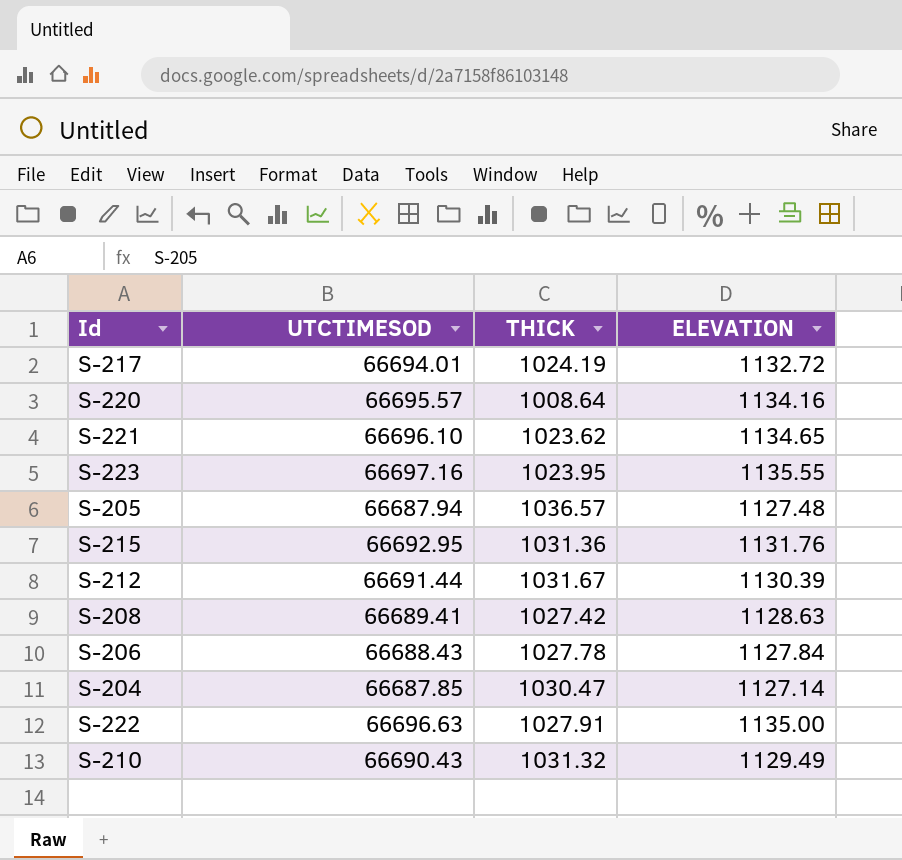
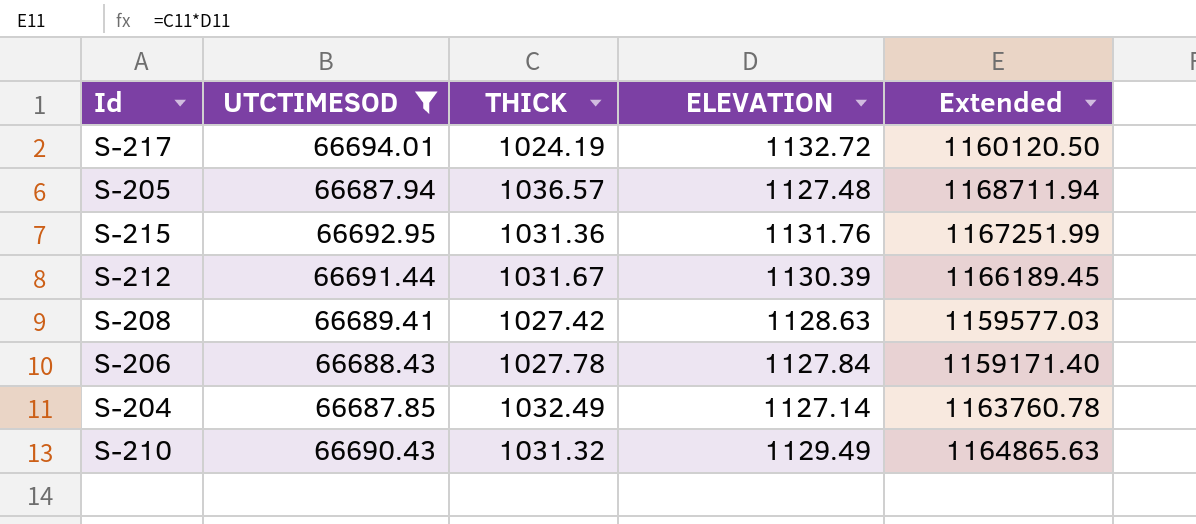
filter: none -> UTCTIMESOD <= 66694.01
column Extended | formula: none -> [THICK] * [ELEVATION]
S-204 | THICK: 1030.47 -> 1032.49

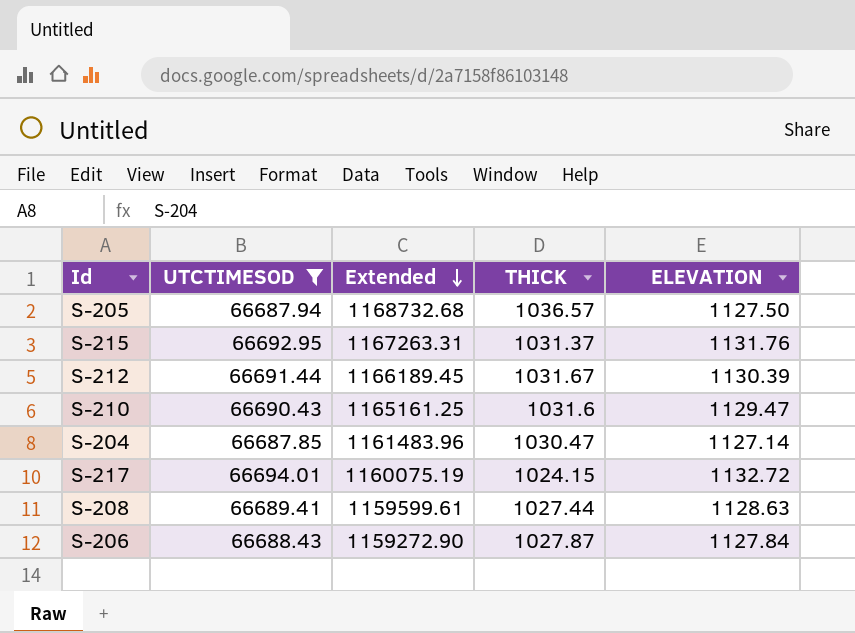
row order: none -> Extended descending
column Extended | position: 5 -> 3
S-205 | Extended: 1168711.94 -> 1168732.68
S-205 | ELEVATION: 1127.48 -> 1127.50
S-215 | Extended: 1167251.99 -> 1167263.31
S-215 | THICK: 1031.36 -> 1031.37
S-210 | Extended: 1164865.63 -> 1165161.25
S-210 | THICK: 1031.32 -> 1031.6
S-210 | ELEVATION: 1129.49 -> 1129.47
S-204 | Extended: 1163760.78 -> 1161483.96
S-204 | THICK: 1032.49 -> 1030.47
S-217 | Extended: 1160120.50 -> 1160075.19
S-217 | THICK: 1024.19 -> 1024.15
S-208 | Extended: 1159577.03 -> 1159599.61
S-208 | THICK: 1027.42 -> 1027.44
S-206 | Extended: 1159171.40 -> 1159272.90
S-206 | THICK: 1027.78 -> 1027.87

